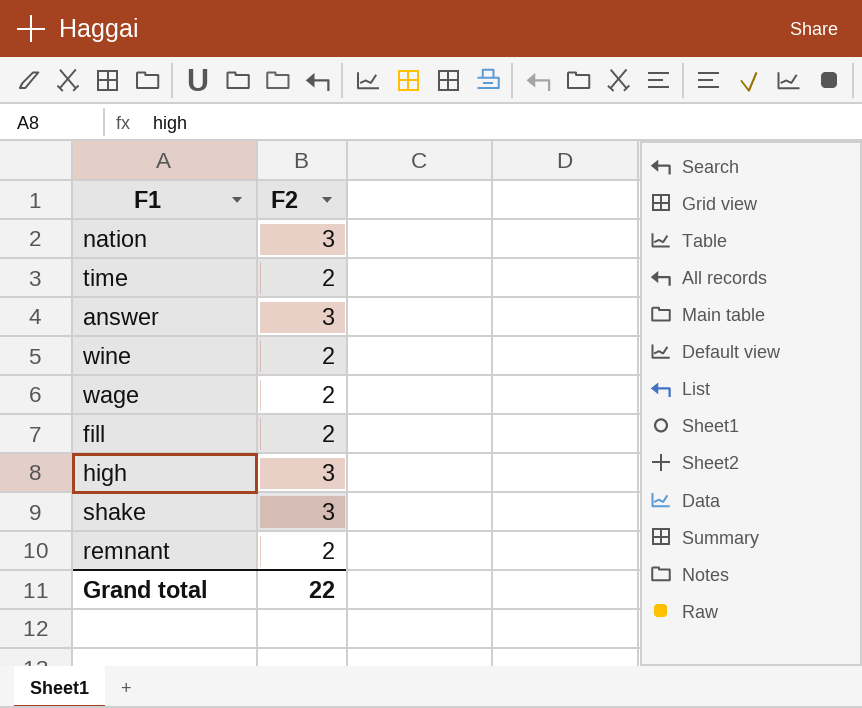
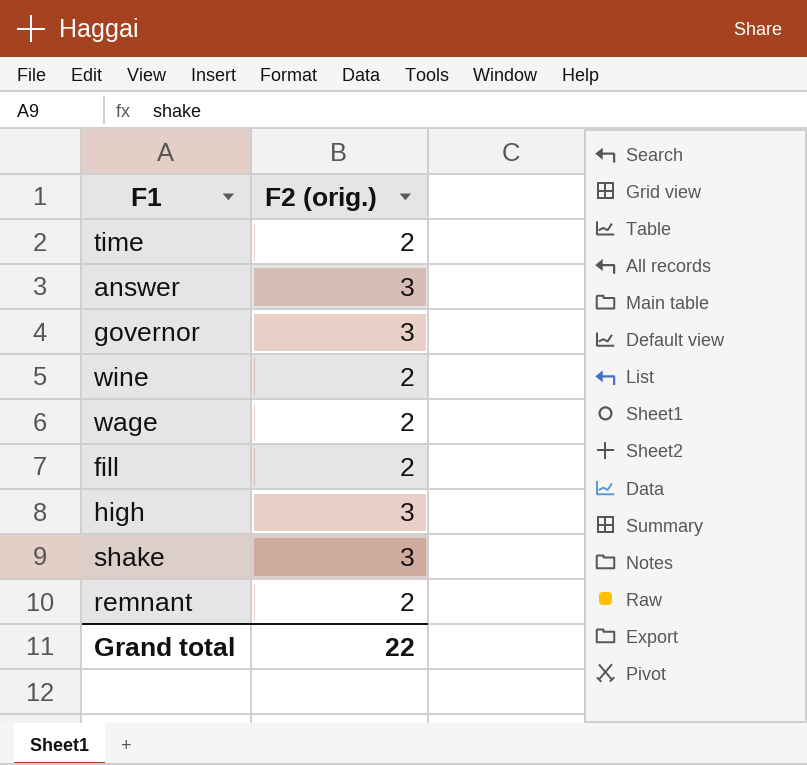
column name: F2 -> F2 (orig.)
row nation: 3 -> none
row governor: none -> 3

